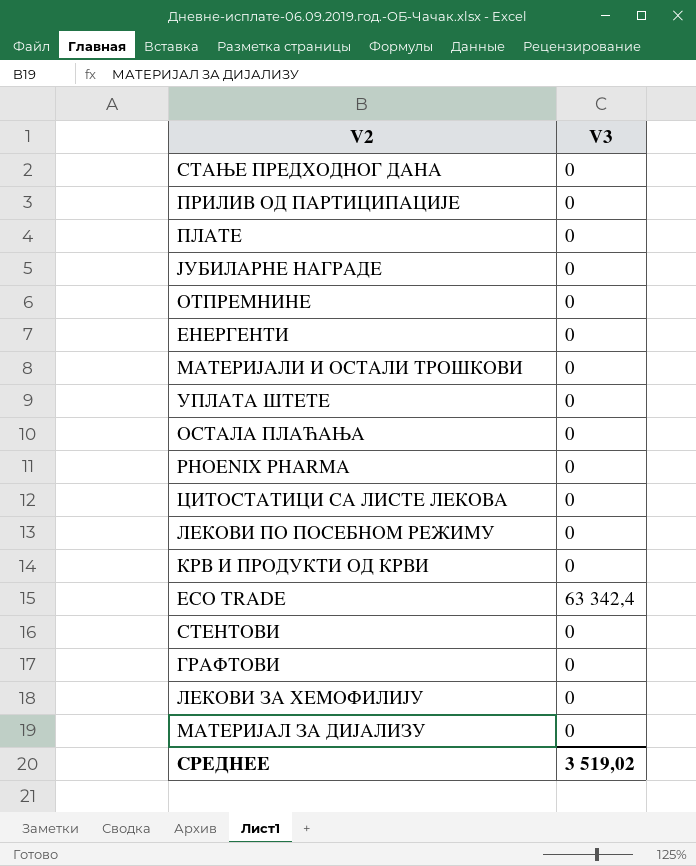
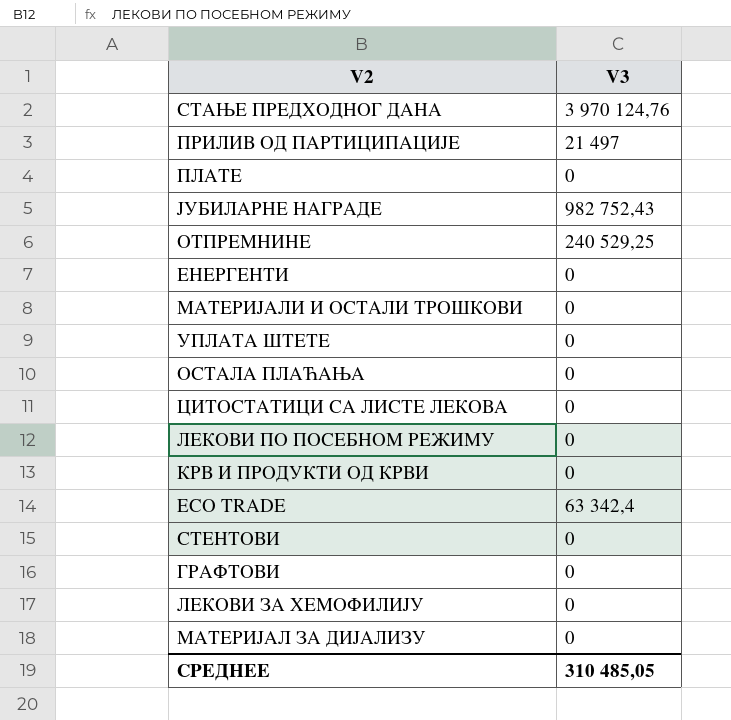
row PHOENIX PHARMA: 0 -> none
СТАЊЕ ПРЕДХОДНОГ ДАНА | V3: 0 -> 3 970 124,76
ПРИЛИВ ОД ПАРТИЦИПАЦИЈЕ | V3: 0 -> 21 497
ЈУБИЛАРНЕ НАГРАДЕ | V3: 0 -> 982 752,43
ОТПРЕМНИНЕ | V3: 0 -> 240 529,25
СРЕДНЕЕ | V3: 3 519,02 -> 310 485,05

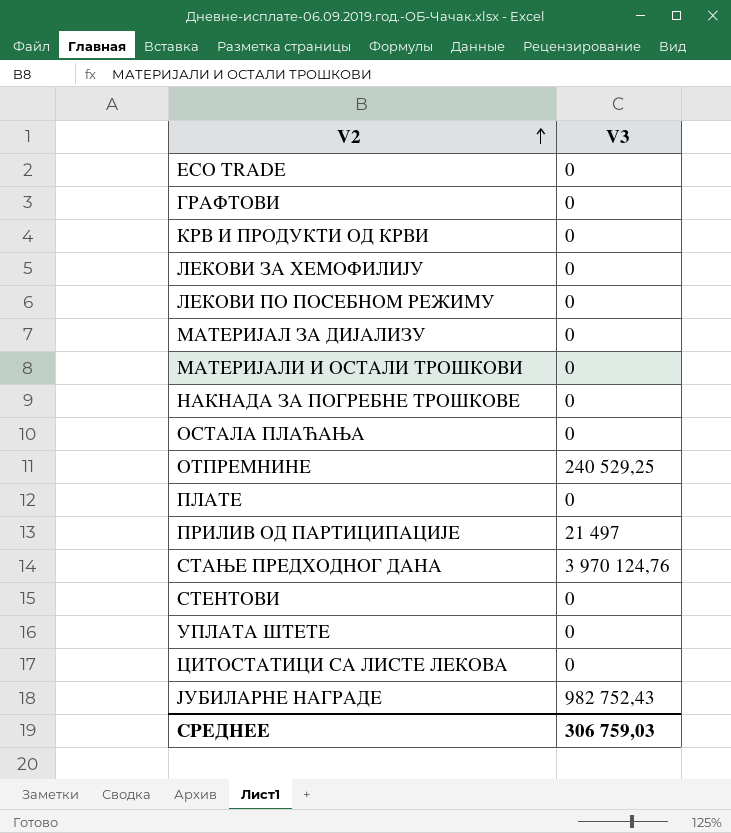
row order: none -> V2 ascending
row ЕНЕРГЕНТИ: 0 -> none
ECO TRADE | V3: 63 342,4 -> 0
row НАКНАДА ЗА ПОГРЕБНЕ ТРОШКОВЕ: none -> 0
СРЕДНЕЕ | V3: 310 485,05 -> 306 759,03

